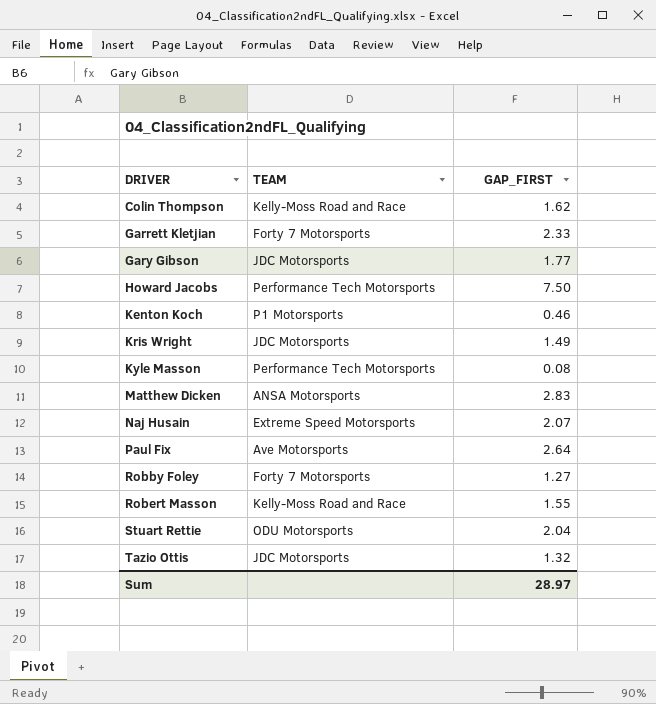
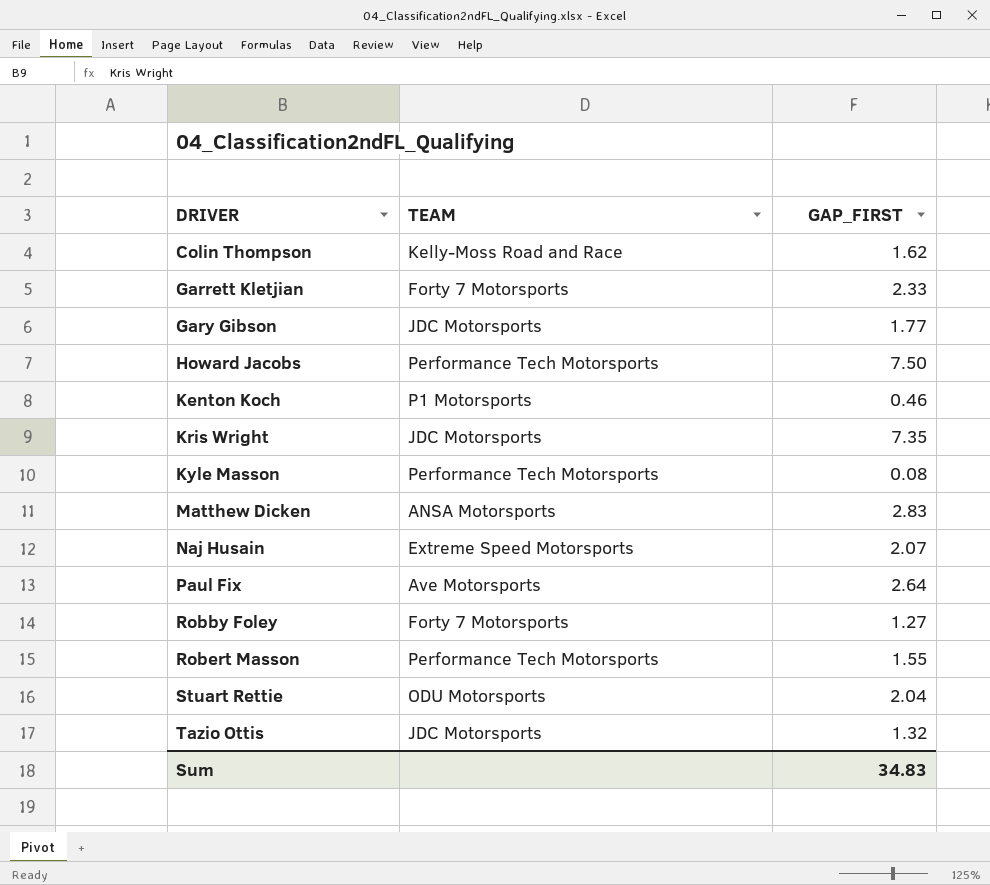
Kris Wright | GAP_FIRST: 1.49 -> 7.35
Robert Masson | TEAM: Kelly-Moss Road and Race -> Performance Tech Motorsports
Sum | GAP_FIRST: 28.97 -> 34.83

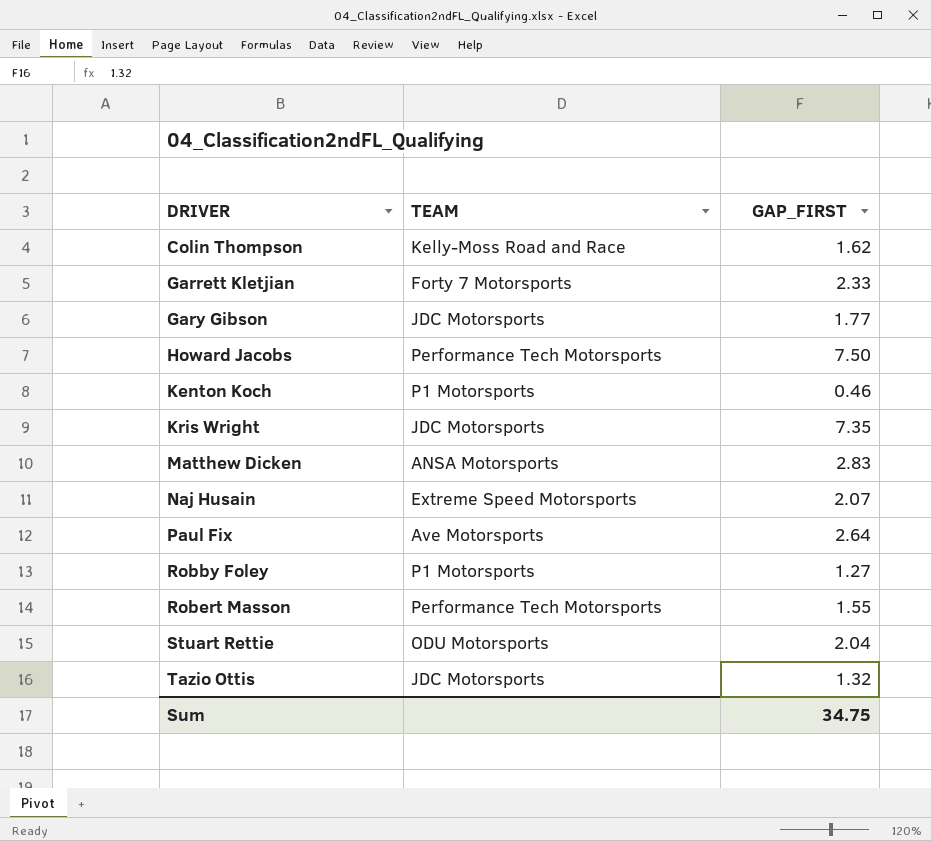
row Kyle Masson: Performance Tech Motorsports | 0.08 -> none
Robby Foley | TEAM: Forty 7 Motorsports -> P1 Motorsports
Sum | GAP_FIRST: 34.83 -> 34.75

